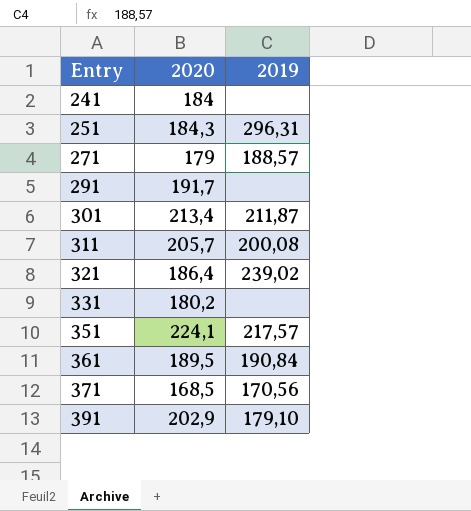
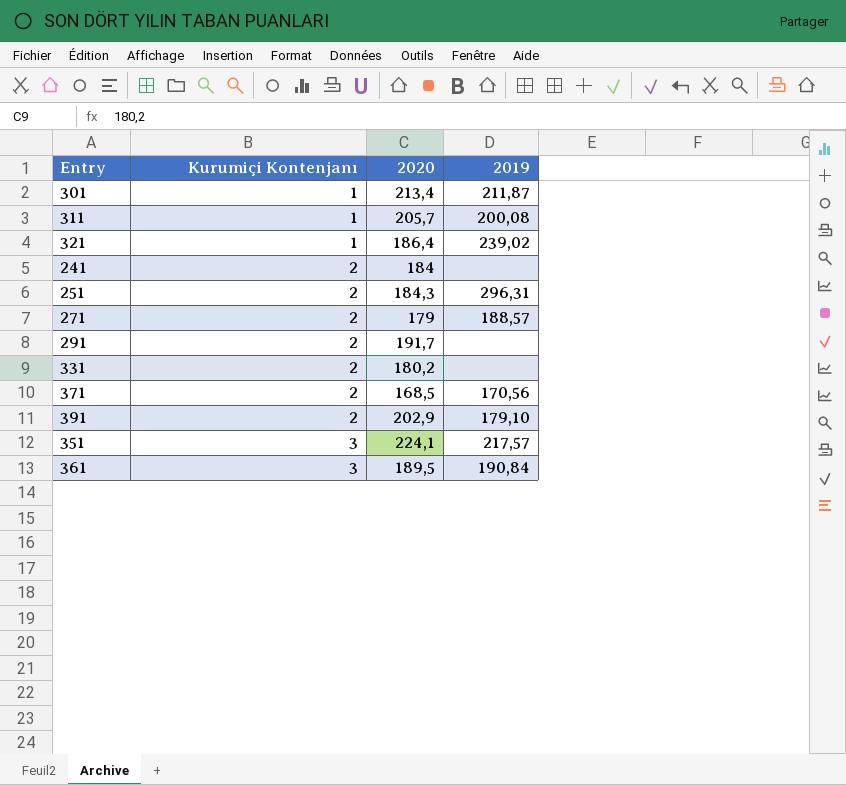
row order: Entry ascending -> Kurumiçi Kontenjanı ascending
column Kurumiçi Kontenjanı | position: none -> 2

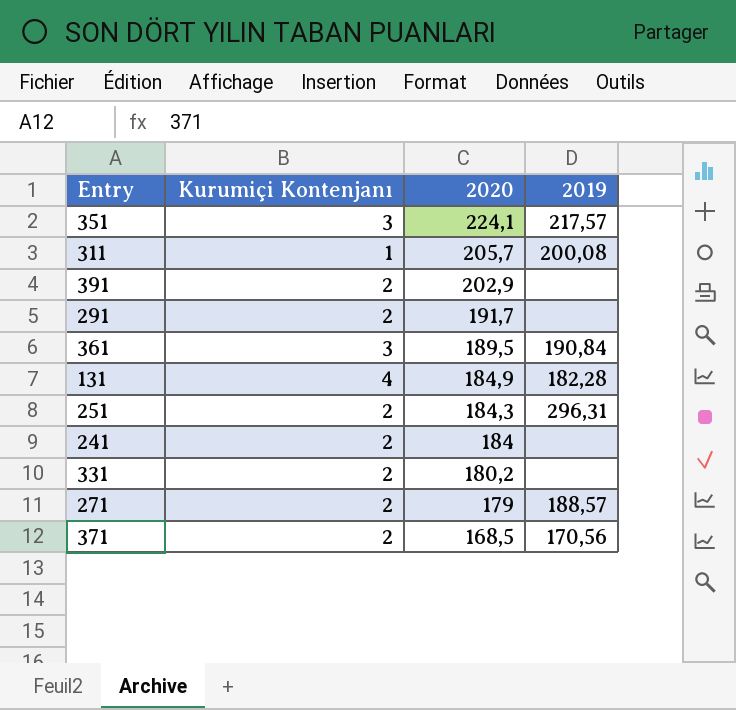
row order: Kurumiçi Kontenjanı ascending -> 2020 descending
row 301: 1 | 213,4 | 211,87 -> none
row 321: 1 | 186,4 | 239,02 -> none
391 | 2019: 179,10 -> none
row 131: none -> 4 | 184,9 | 182,28

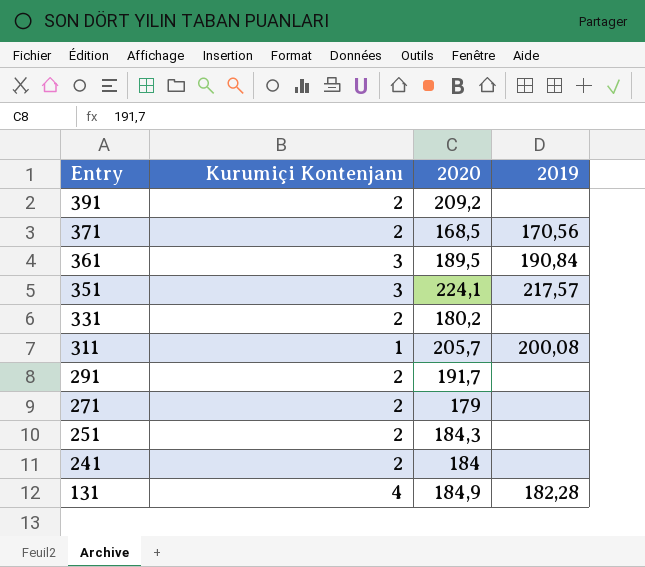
row order: 2020 descending -> Entry descending
391 | 2020: 202,9 -> 209,2
271 | 2019: 188,57 -> none
251 | 2019: 296,31 -> none

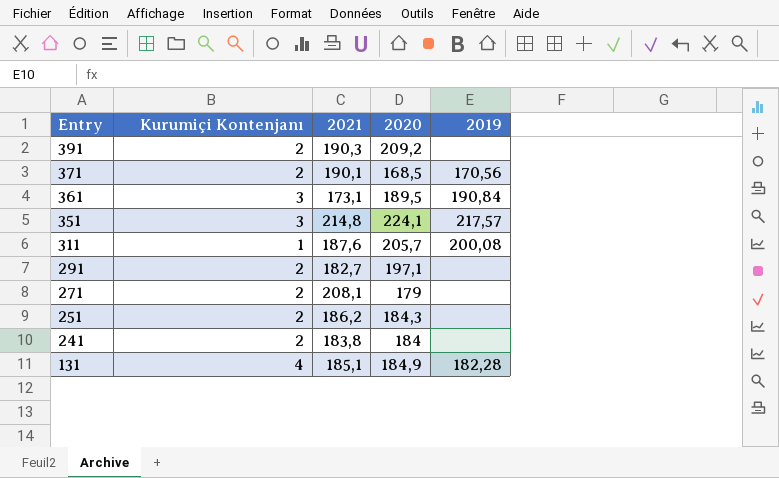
column 2021 | position: none -> 3
row 331: 2 | 180,2 | none -> none
291 | 2020: 191,7 -> 197,1

